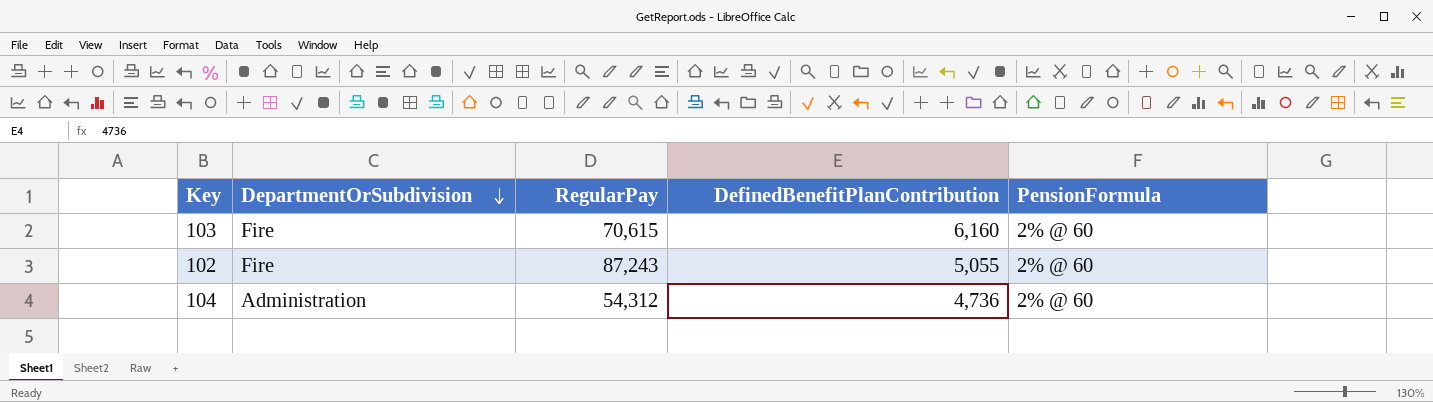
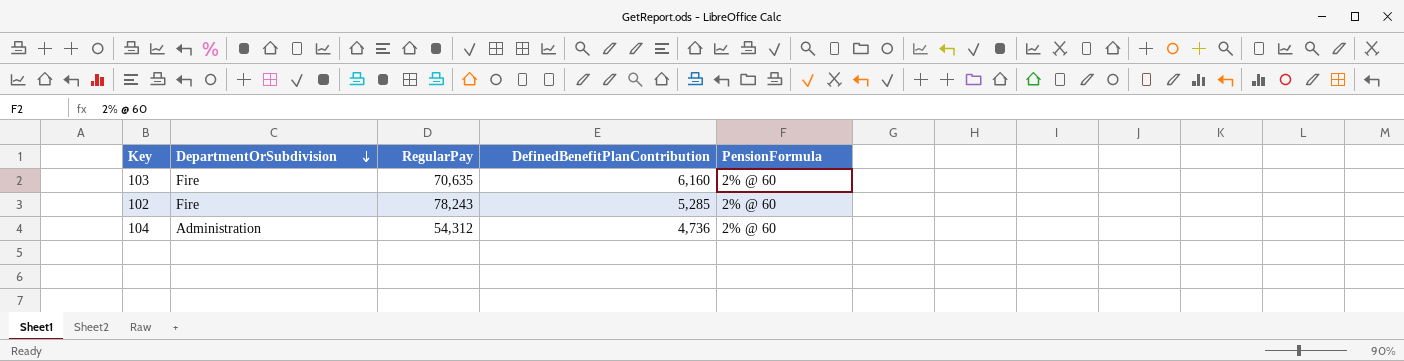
103 | RegularPay: 70,615 -> 70,635
102 | RegularPay: 87,243 -> 78,243
102 | DefinedBenefitPlanContribution: 5,055 -> 5,285

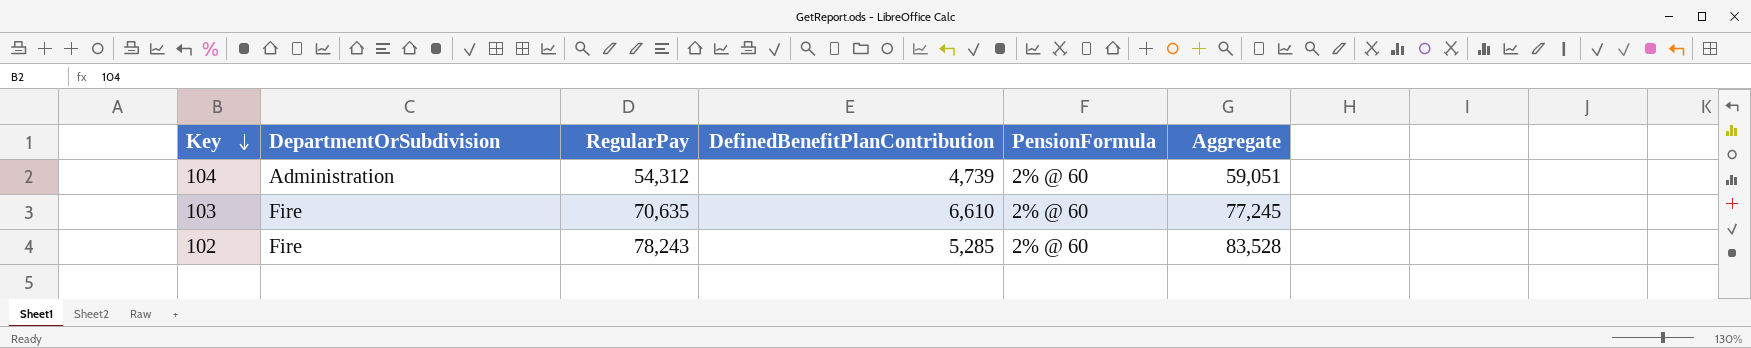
row order: DepartmentOrSubdivision descending -> Key descending
column Aggregate | formula: none -> [RegularPay] + [DefinedBenefitPlanContribution]
104 | DefinedBenefitPlanContribution: 4,736 -> 4,739
103 | DefinedBenefitPlanContribution: 6,160 -> 6,610

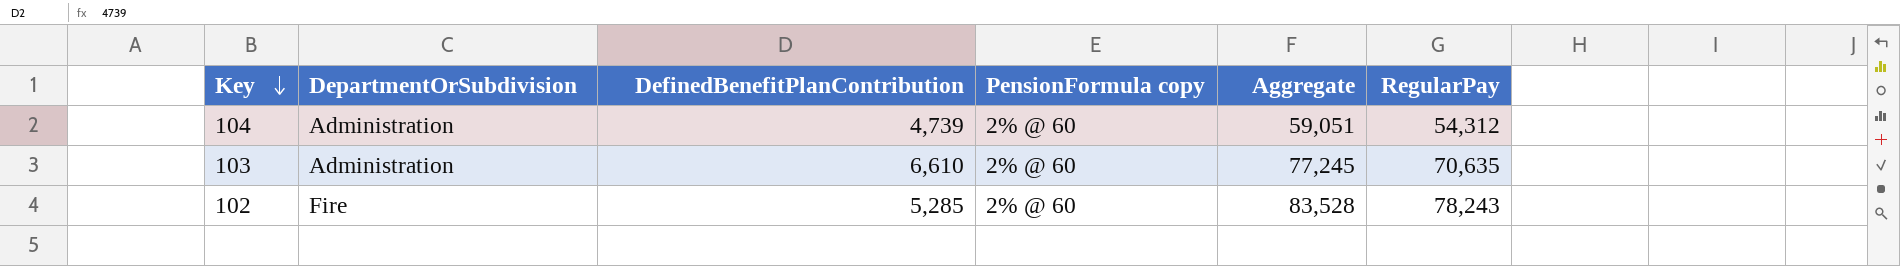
column name: PensionFormula -> PensionFormula copy
column RegularPay | position: 3 -> 6
103 | DepartmentOrSubdivision: Fire -> Administration

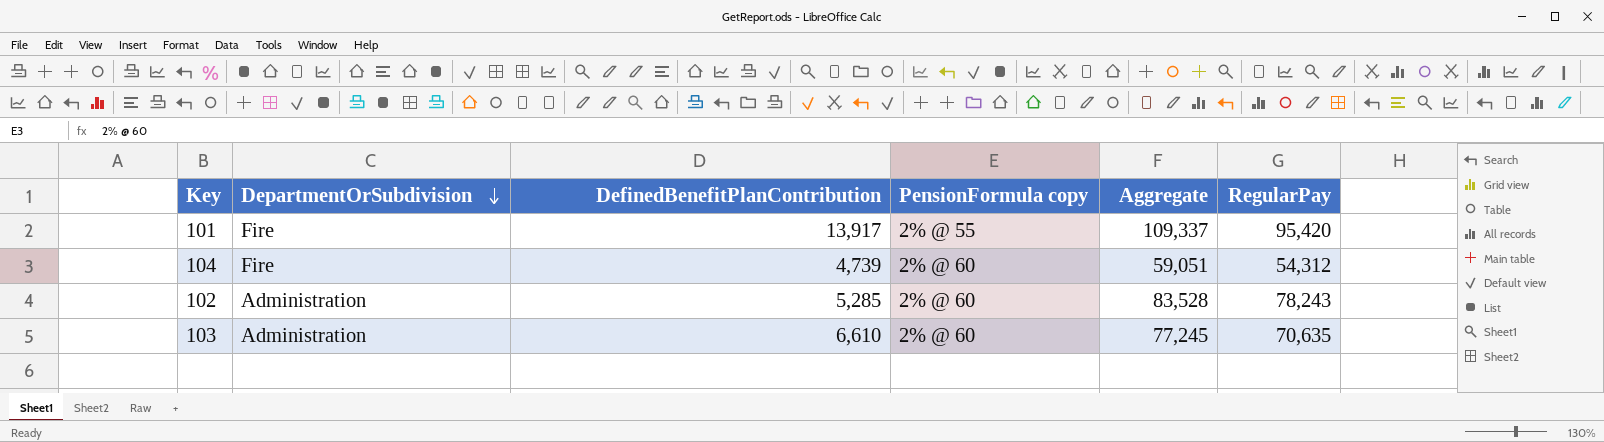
row order: Key descending -> DepartmentOrSubdivision descending
row 101: none -> Fire | 13,917 | 2% @ 55 | 109,337 | 95,420
104 | DepartmentOrSubdivision: Administration -> Fire
102 | DepartmentOrSubdivision: Fire -> Administration

